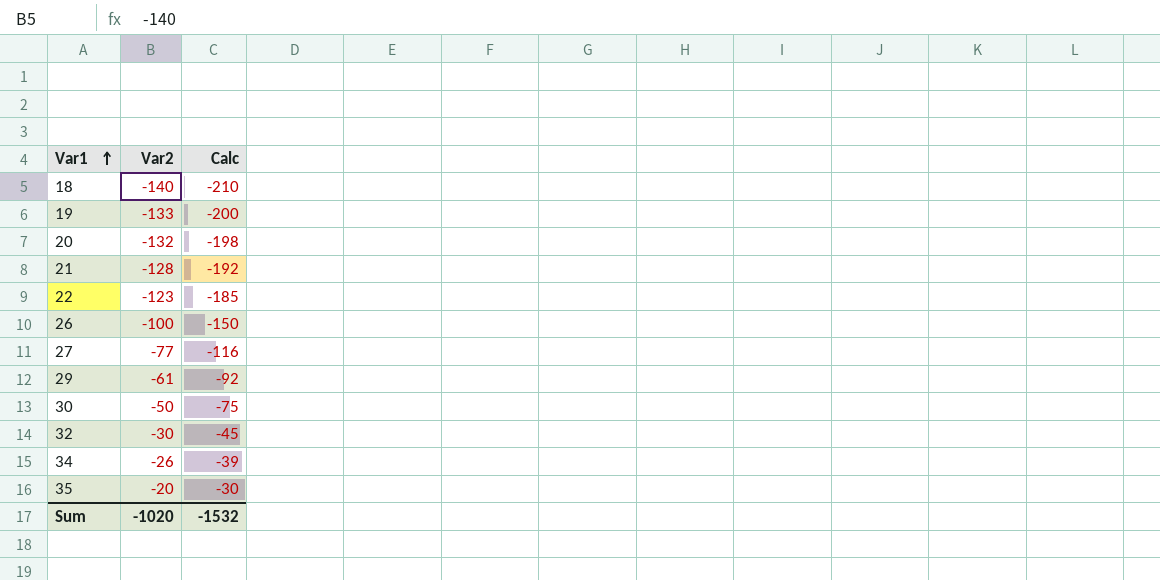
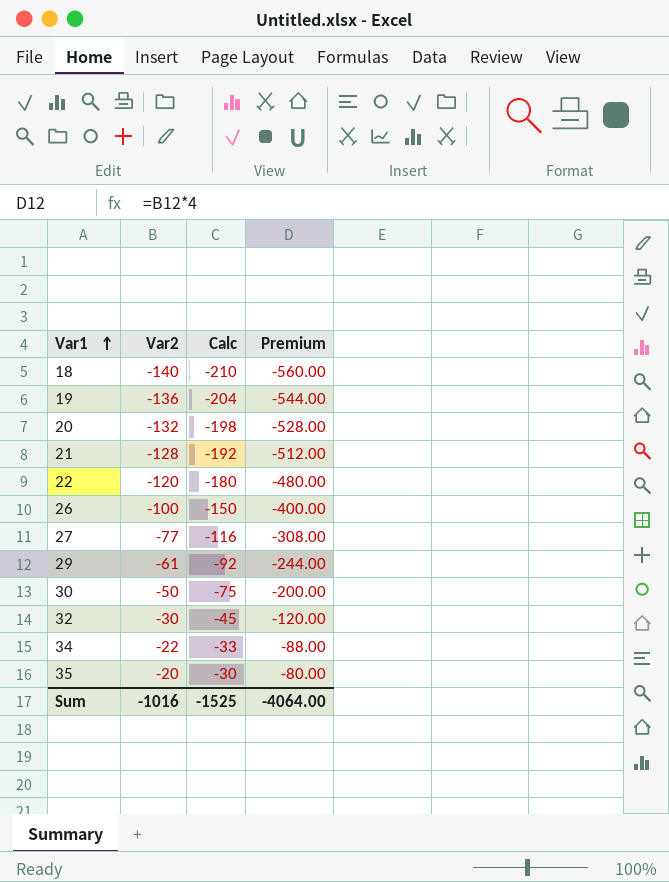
column Premium | formula: none -> [Var2] * 4
19 | Var2: -133 -> -136
19 | Calc: -200 -> -204
22 | Var2: -123 -> -120
22 | Calc: -185 -> -180
34 | Var2: -26 -> -22
34 | Calc: -39 -> -33
Sum | Var2: -1020 -> -1016
Sum | Calc: -1532 -> -1525

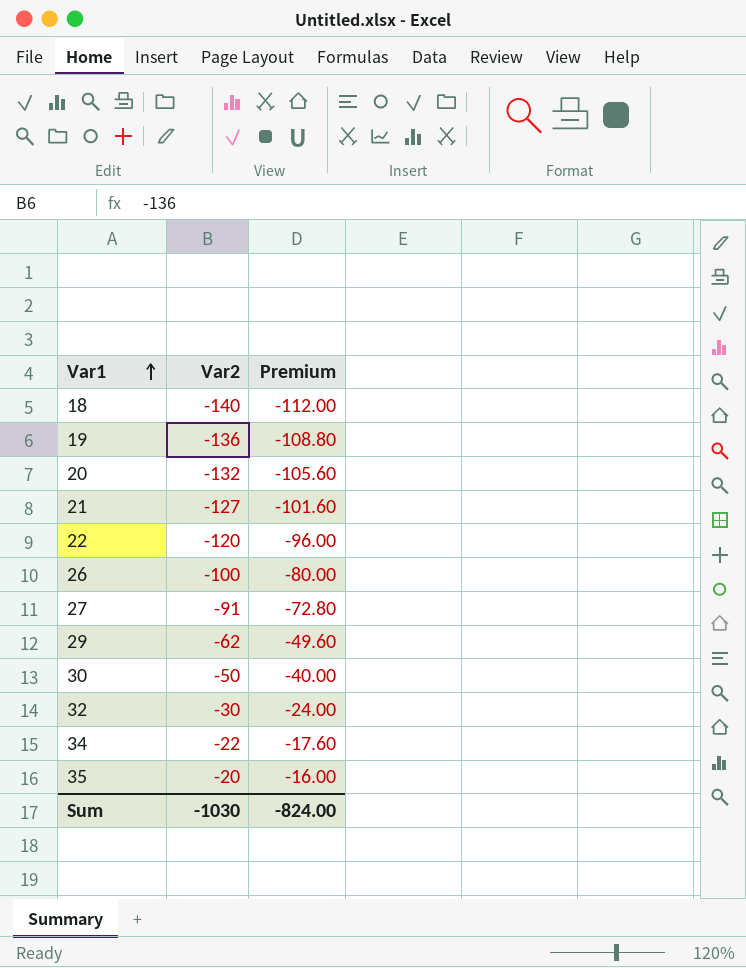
column Calc | formula: [Var2] * 1.5 -> none
column Premium | formula: [Var2] * 4 -> [Var2] * 0.8
21 | Var2: -128 -> -127
27 | Var2: -77 -> -91
29 | Var2: -61 -> -62
Sum | Var2: -1016 -> -1030
Sum | Premium: -4064.00 -> -824.00

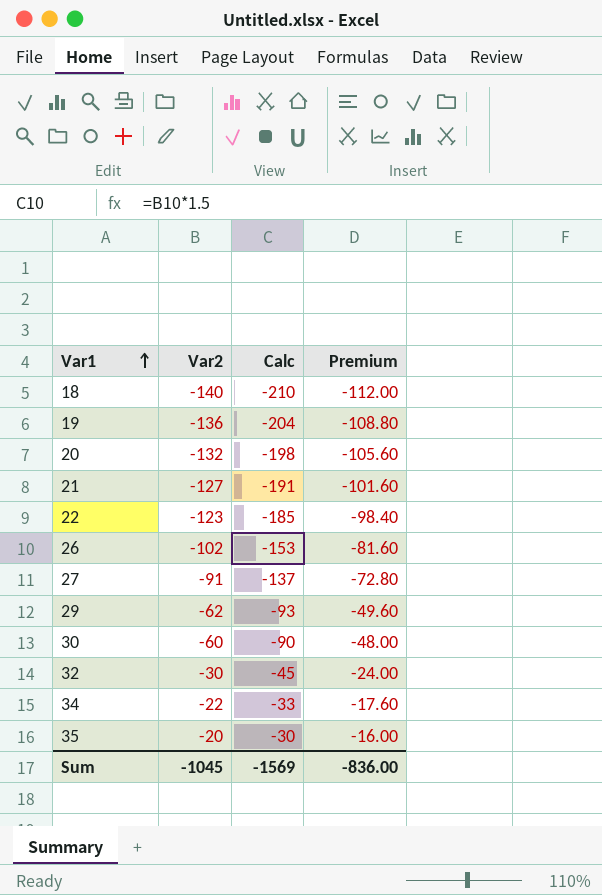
column Calc | formula: none -> [Var2] * 1.5
22 | Var2: -120 -> -123
22 | Premium: -96.00 -> -98.40
26 | Var2: -100 -> -102
26 | Premium: -80.00 -> -81.60
30 | Var2: -50 -> -60
30 | Premium: -40.00 -> -48.00
Sum | Var2: -1030 -> -1045
Sum | Premium: -824.00 -> -836.00

